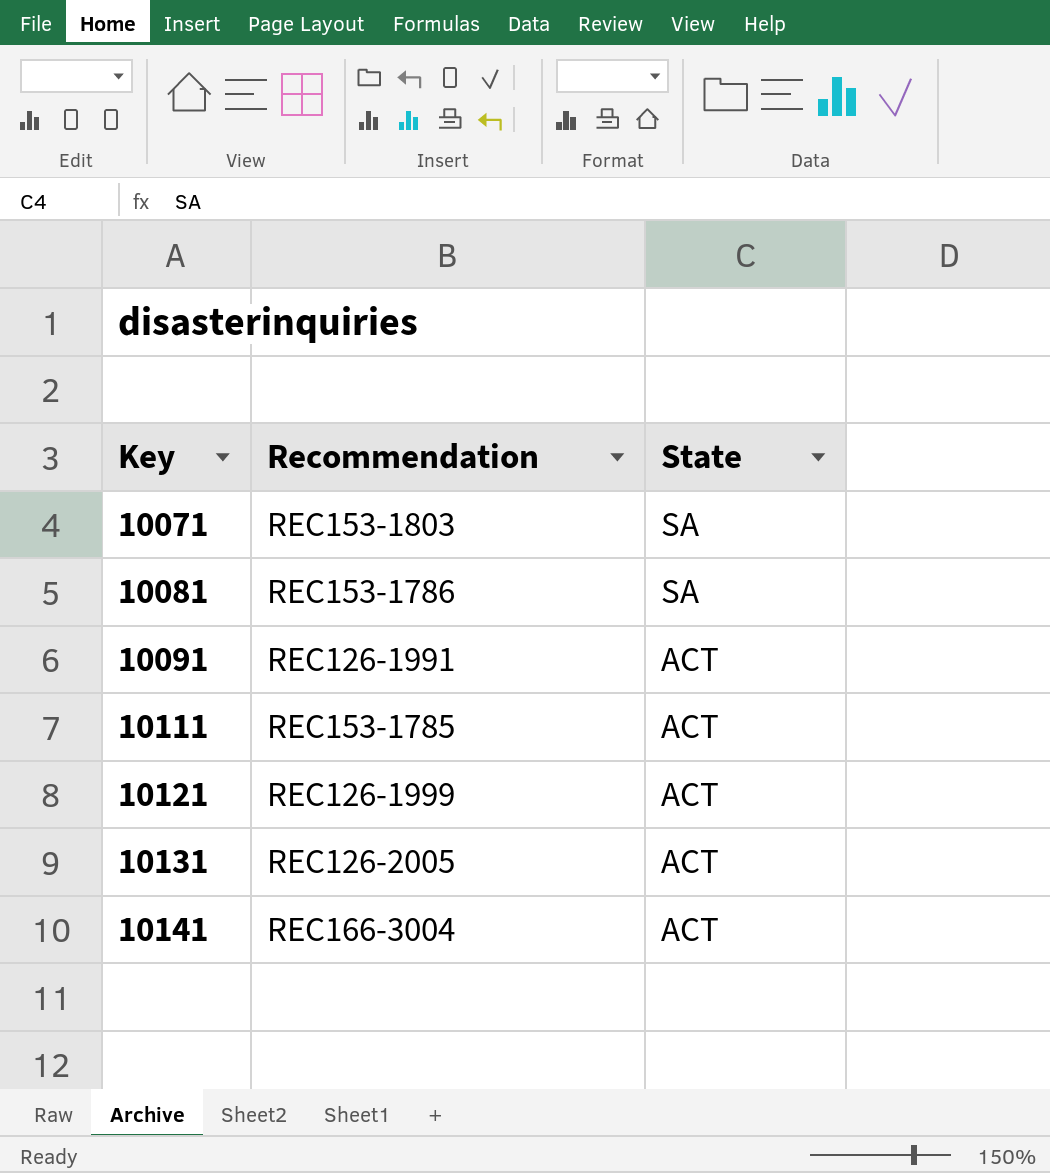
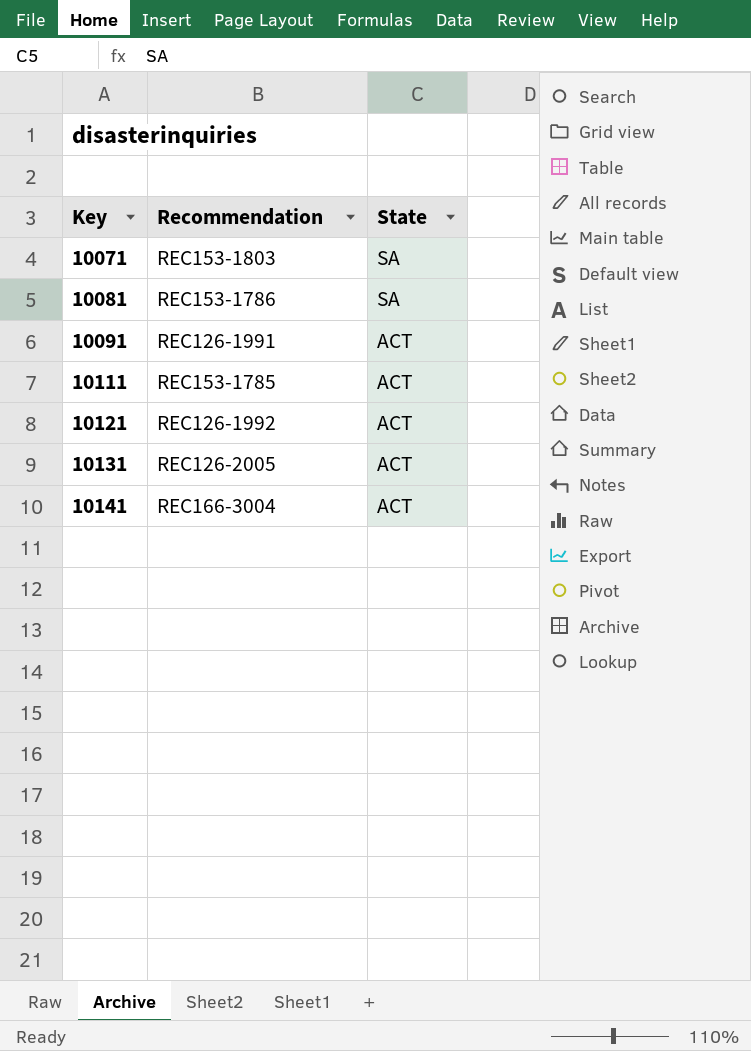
10121 | Recommendation: REC126-1999 -> REC126-1992

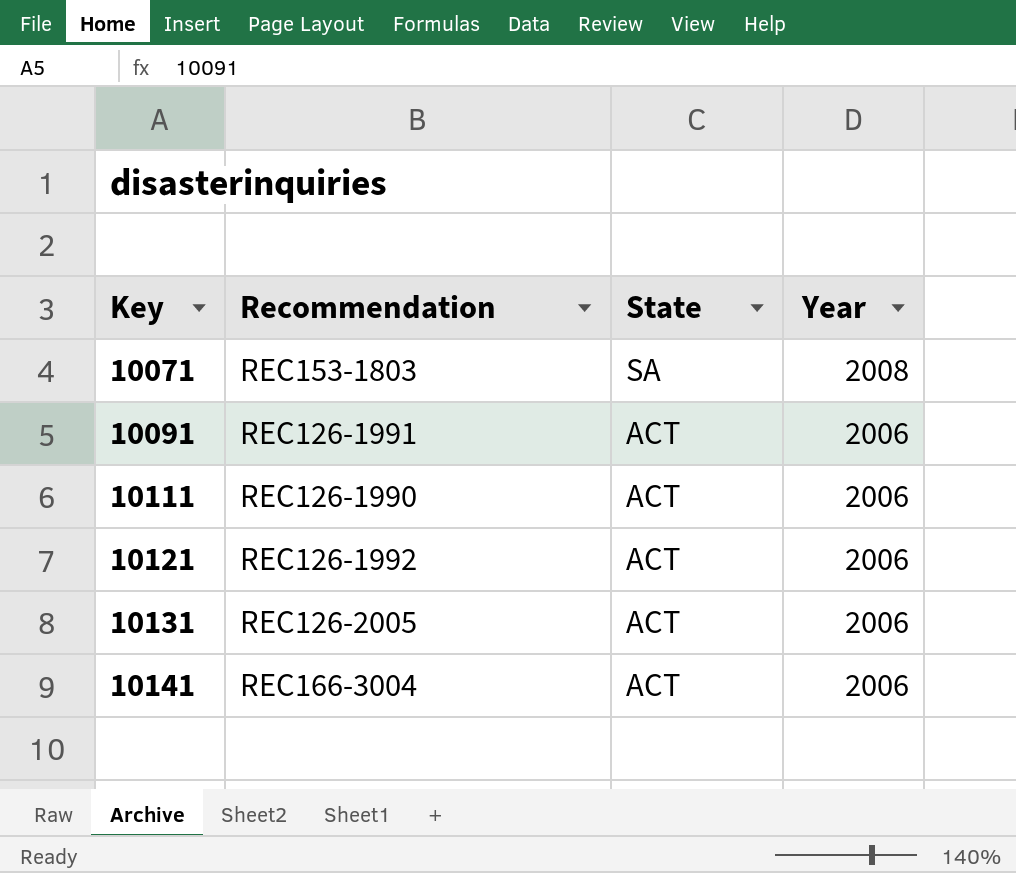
column Year | position: none -> 4
row 10081: REC153-1786 | SA -> none
10111 | Recommendation: REC153-1785 -> REC126-1990

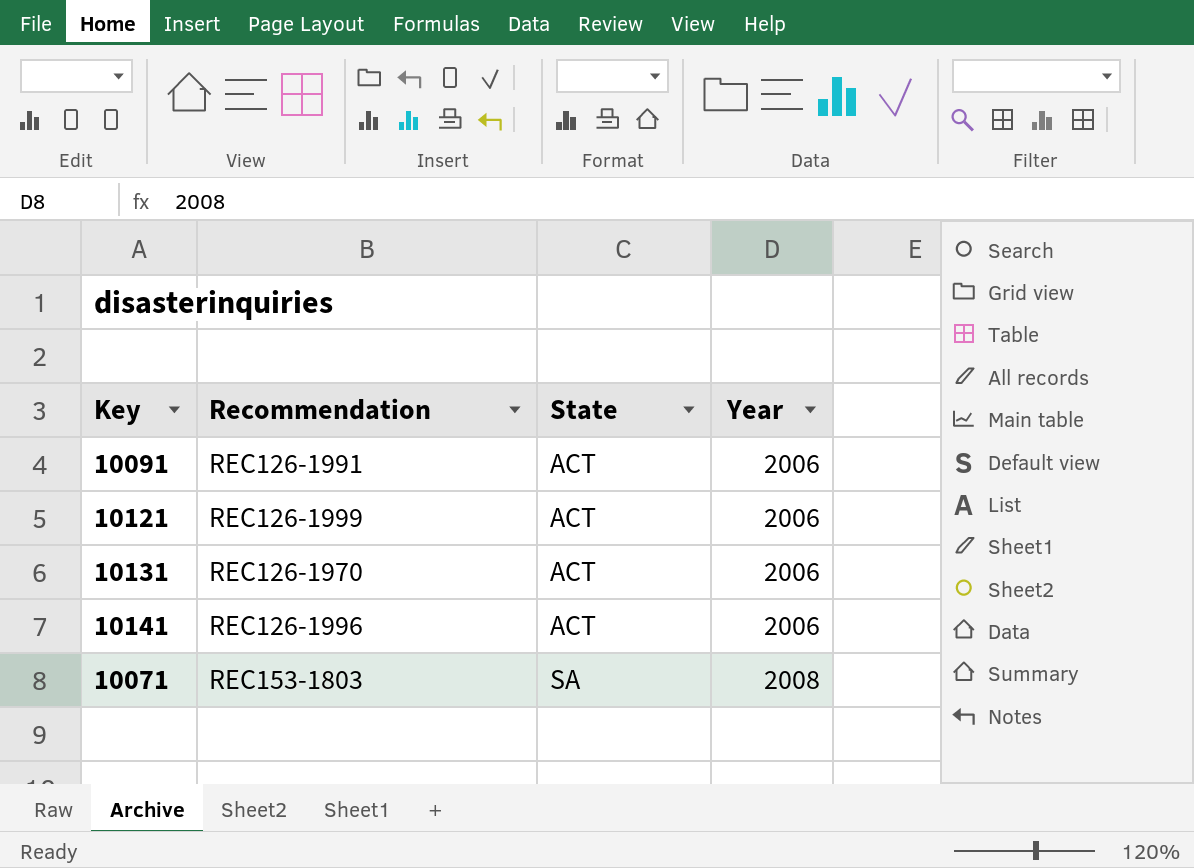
row order: Key ascending -> State ascending
row 10111: REC126-1990 | ACT | 2006 -> none
10121 | Recommendation: REC126-1992 -> REC126-1999
10131 | Recommendation: REC126-2005 -> REC126-1970
10141 | Recommendation: REC166-3004 -> REC126-1996

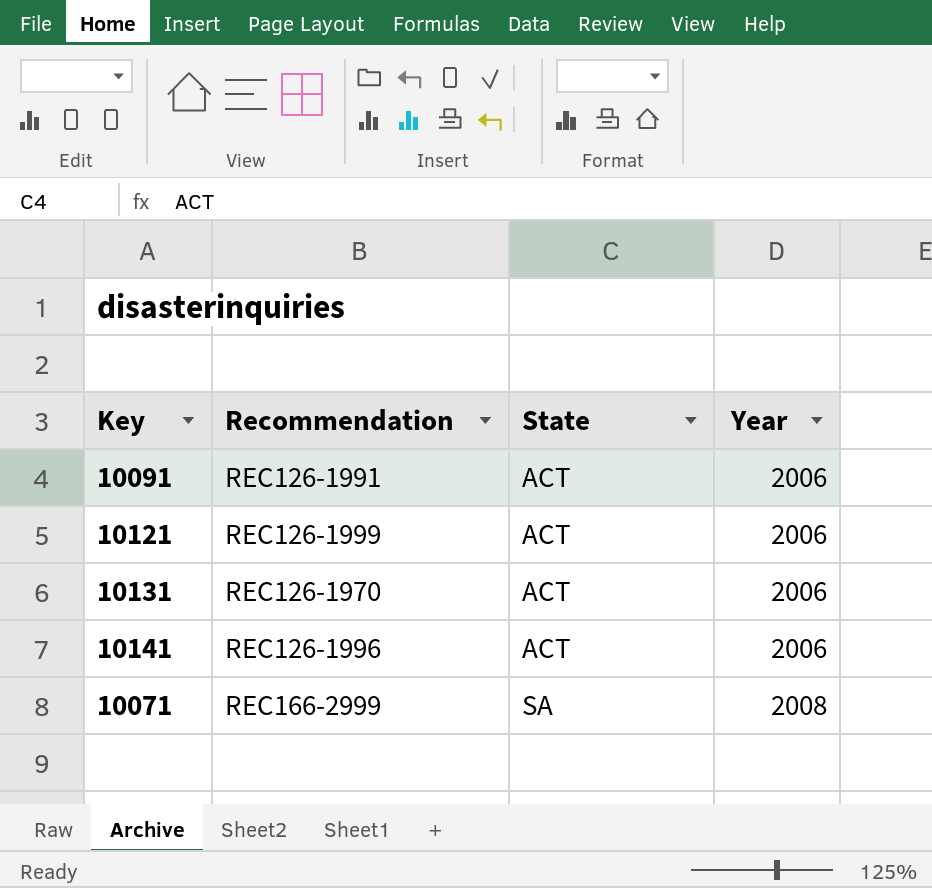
10071 | Recommendation: REC153-1803 -> REC166-2999

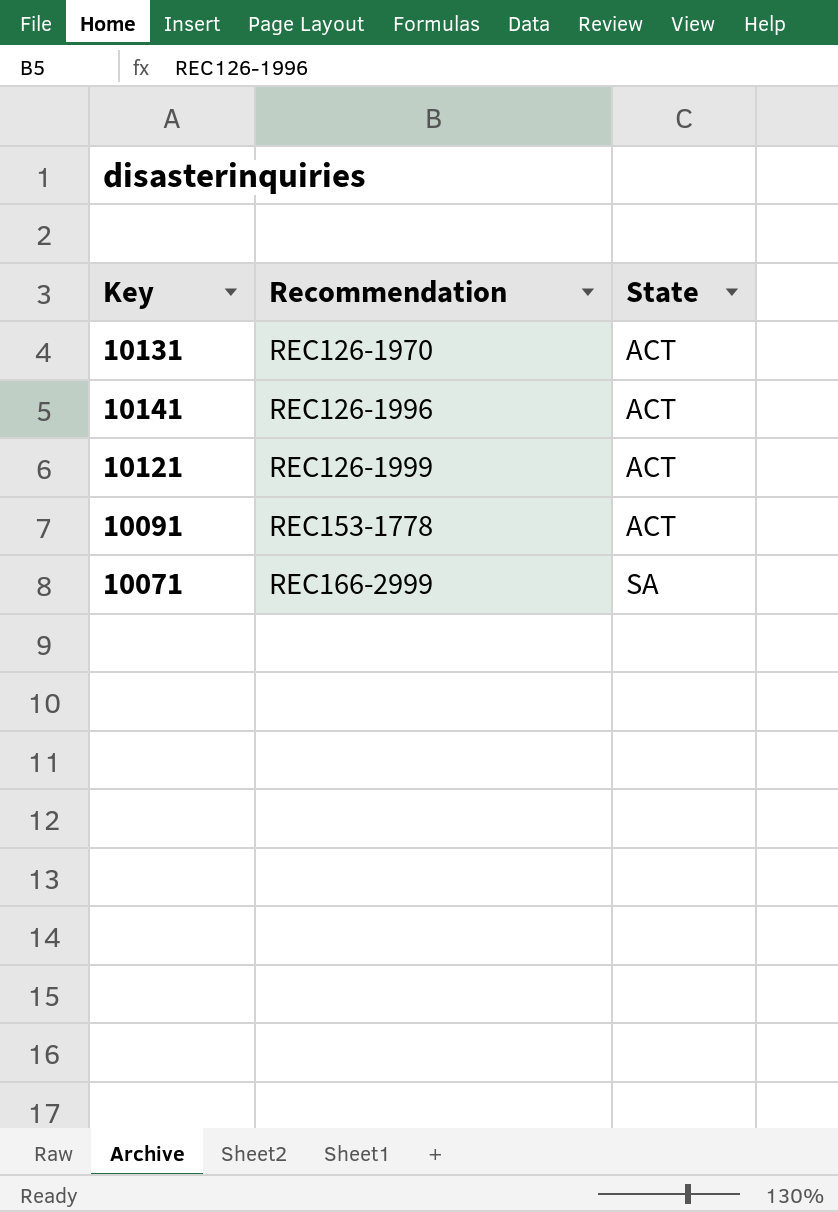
row order: State ascending -> Recommendation ascending
column Year | position: 4 -> none
10091 | Recommendation: REC126-1991 -> REC153-1778

